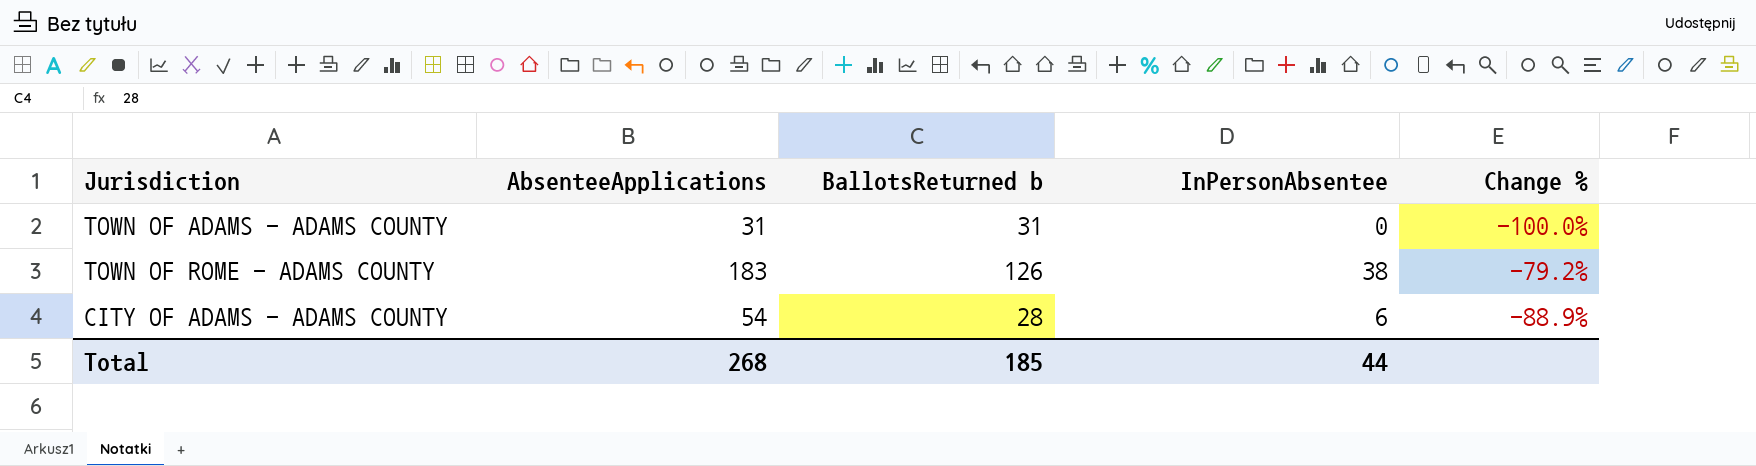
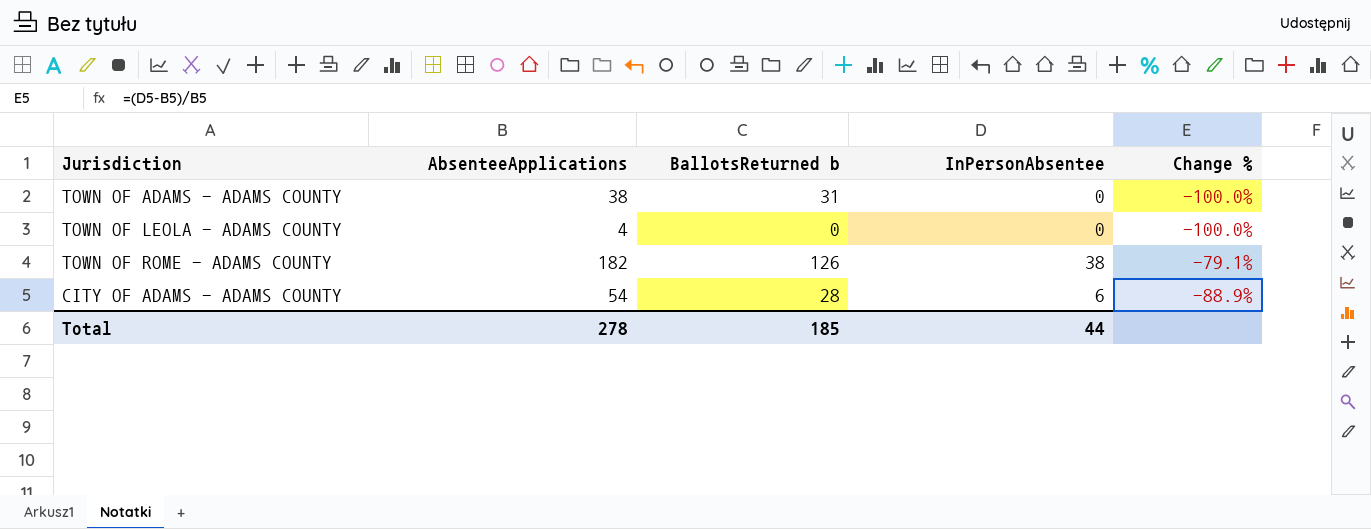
TOWN OF ADAMS - ADAMS COUNTY | AbsenteeApplications: 31 -> 38
row TOWN OF LEOLA - ADAMS COUNTY: none -> 4 | 0 | 0 | -100.0%
TOWN OF ROME - ADAMS COUNTY | AbsenteeApplications: 183 -> 182
TOWN OF ROME - ADAMS COUNTY | Change %: -79.2% -> -79.1%
Total | AbsenteeApplications: 268 -> 278

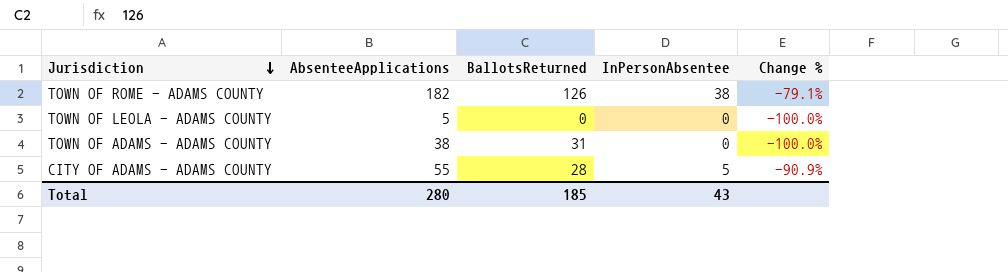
row order: none -> Jurisdiction descending
column name: BallotsReturned b -> BallotsReturned
TOWN OF LEOLA - ADAMS COUNTY | AbsenteeApplications: 4 -> 5
CITY OF ADAMS - ADAMS COUNTY | AbsenteeApplications: 54 -> 55
CITY OF ADAMS - ADAMS COUNTY | InPersonAbsentee: 6 -> 5
CITY OF ADAMS - ADAMS COUNTY | Change %: -88.9% -> -90.9%
Total | AbsenteeApplications: 278 -> 280
Total | InPersonAbsentee: 44 -> 43

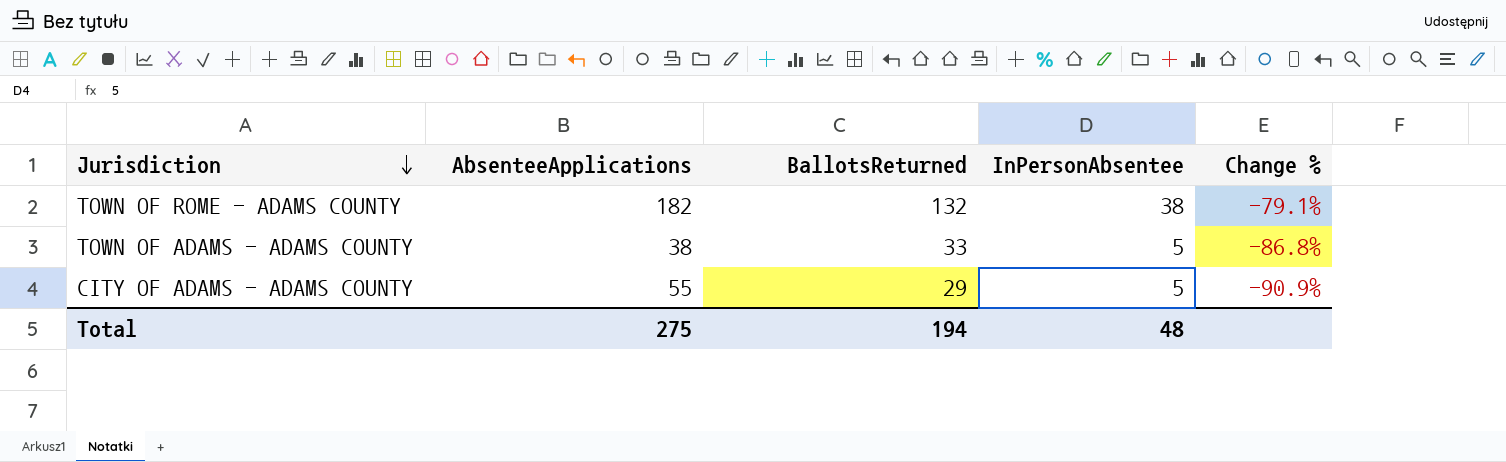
row TOWN OF LEOLA - ADAMS COUNTY: 5 | 0 | 0 | -100.0% -> none
TOWN OF ROME - ADAMS COUNTY | BallotsReturned: 126 -> 132
TOWN OF ADAMS - ADAMS COUNTY | BallotsReturned: 31 -> 33
TOWN OF ADAMS - ADAMS COUNTY | InPersonAbsentee: 0 -> 5
TOWN OF ADAMS - ADAMS COUNTY | Change %: -100.0% -> -86.8%
CITY OF ADAMS - ADAMS COUNTY | BallotsReturned: 28 -> 29
Total | AbsenteeApplications: 280 -> 275
Total | BallotsReturned: 185 -> 194
Total | InPersonAbsentee: 43 -> 48

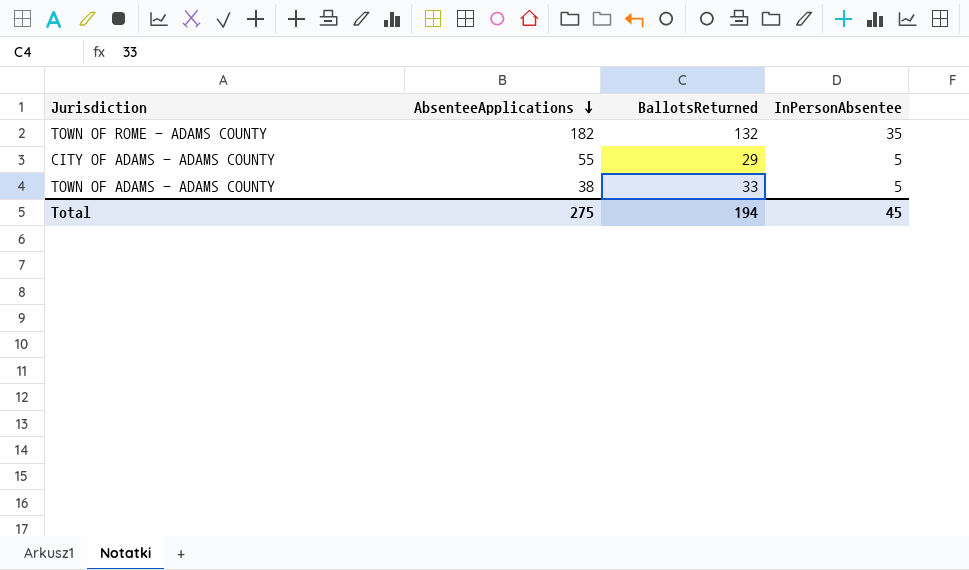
row order: Jurisdiction descending -> AbsenteeApplications descending
column Change % | formula: ([InPersonAbsentee] - [AbsenteeApplications]) / [AbsenteeApplications] -> none
TOWN OF ROME - ADAMS COUNTY | InPersonAbsentee: 38 -> 35
Total | InPersonAbsentee: 48 -> 45

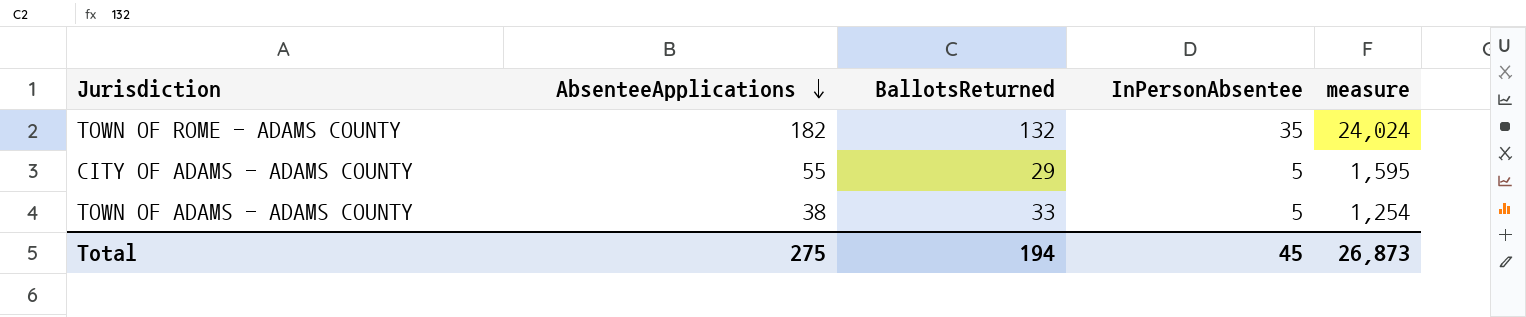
column measure | formula: none -> [AbsenteeApplications] * [BallotsReturned]

